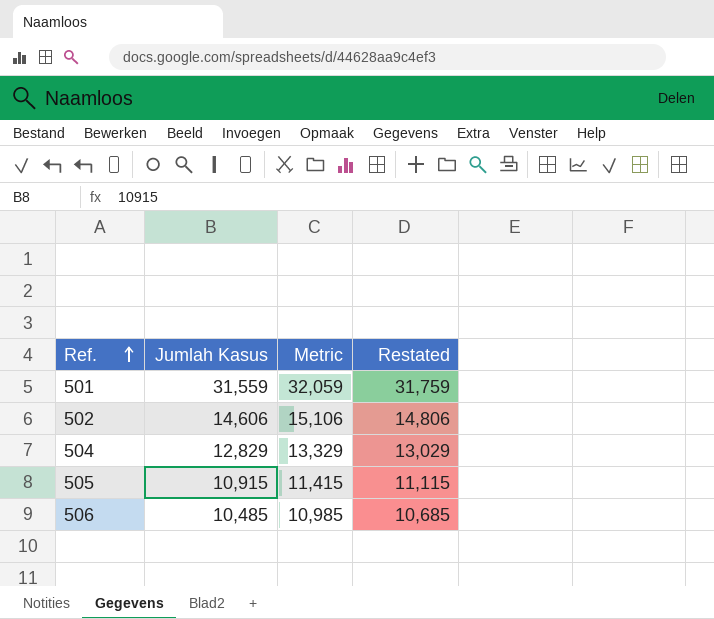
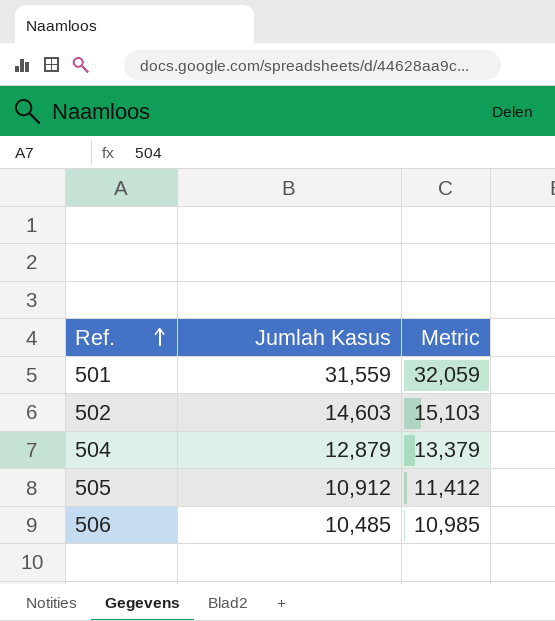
column Restated | formula: [Jumlah Kasus] + 200 -> none
502 | Jumlah Kasus: 14,606 -> 14,603
502 | Metric: 15,106 -> 15,103
504 | Jumlah Kasus: 12,829 -> 12,879
504 | Metric: 13,329 -> 13,379
505 | Jumlah Kasus: 10,915 -> 10,912
505 | Metric: 11,415 -> 11,412

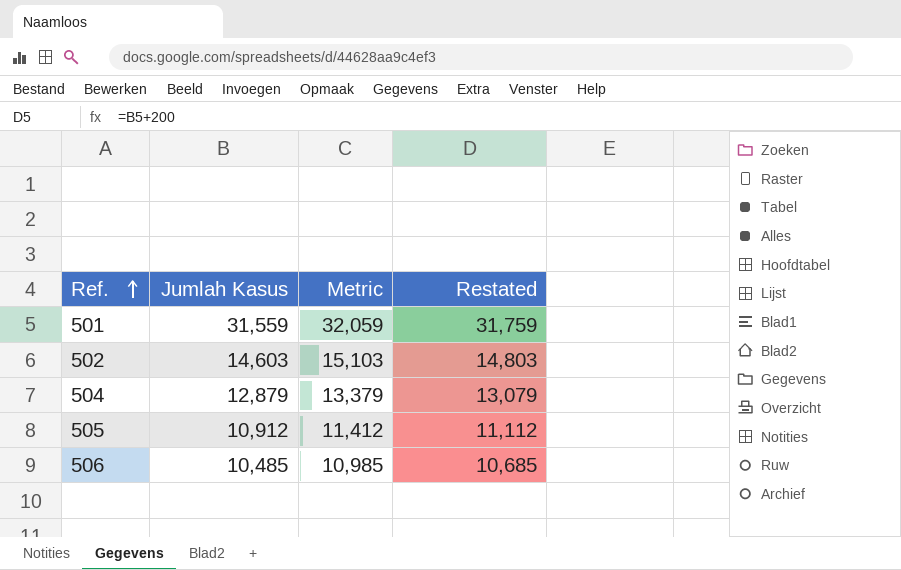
column Restated | formula: none -> [Jumlah Kasus] + 200

